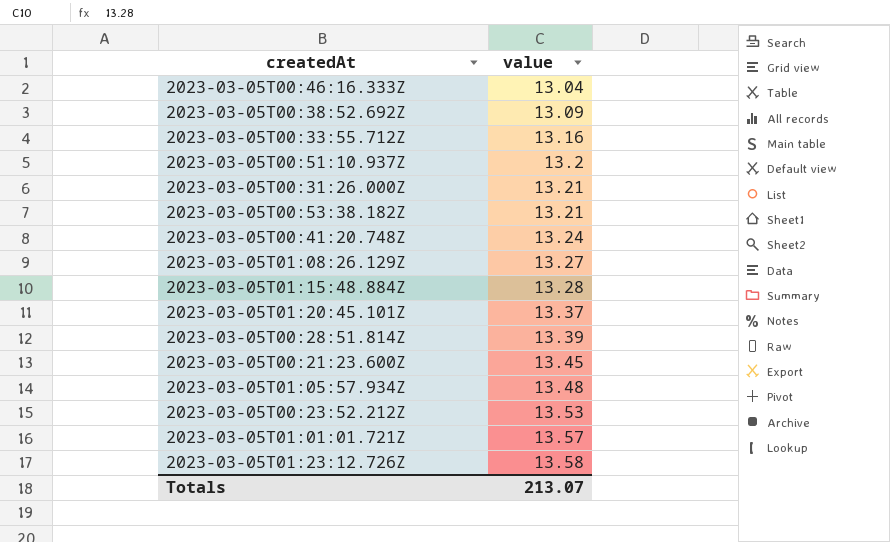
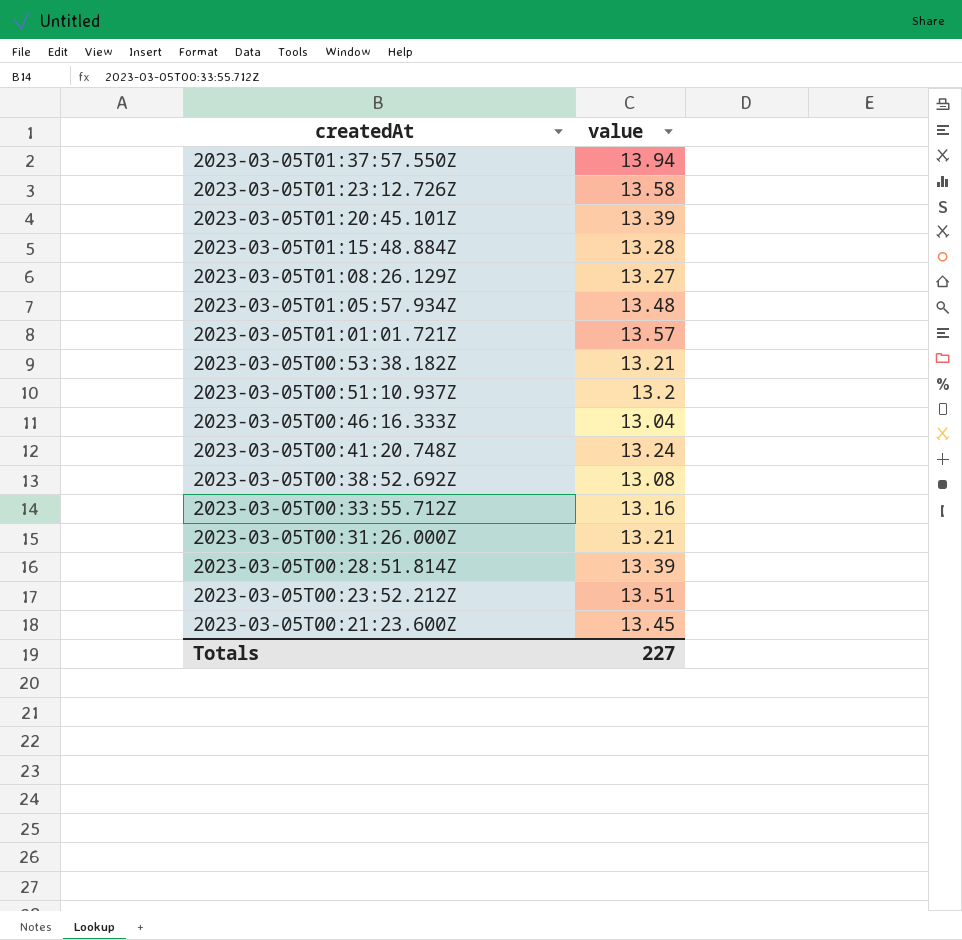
row order: value ascending -> createdAt descending
row 2023-03-05T01:37:57.550Z: none -> 13.94
2023-03-05T01:20:45.101Z | value: 13.37 -> 13.39
2023-03-05T00:38:52.692Z | value: 13.09 -> 13.08
2023-03-05T00:23:52.212Z | value: 13.53 -> 13.51
Totals | value: 213.07 -> 227

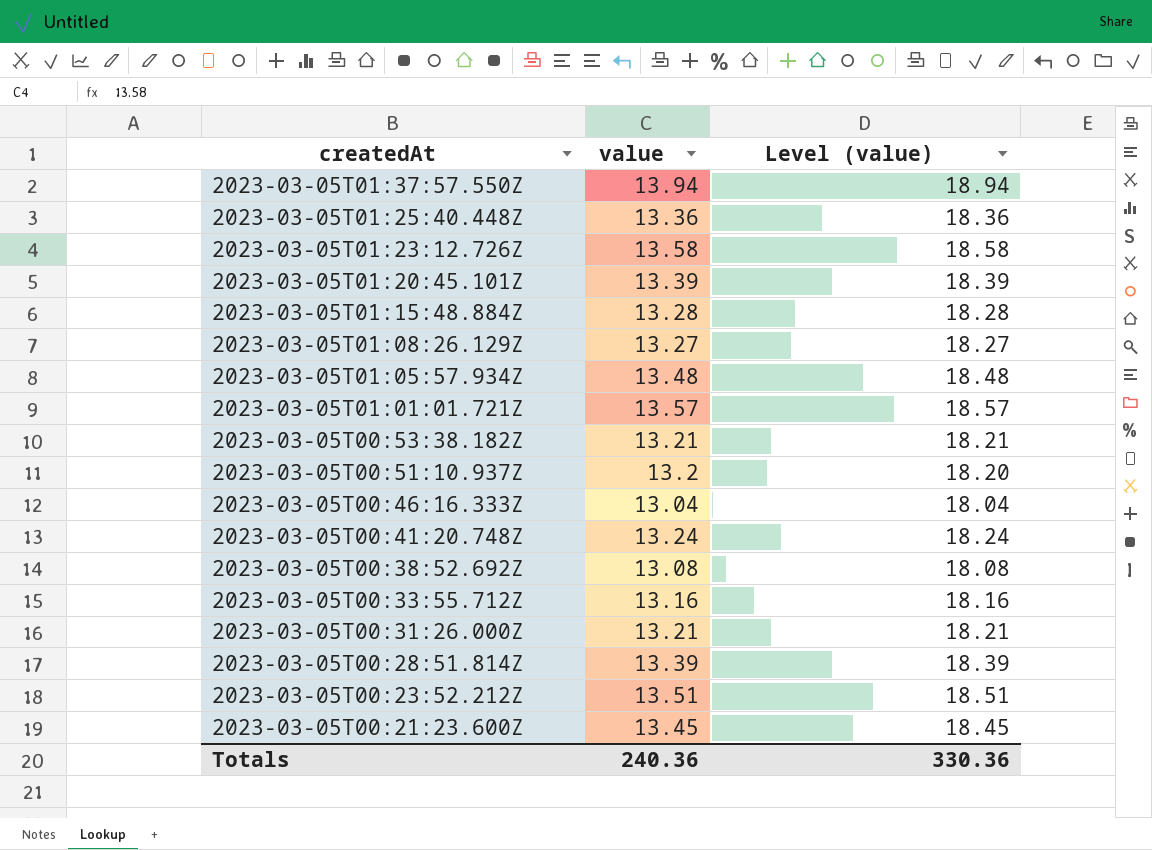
column Level (value) | formula: none -> [value] + 5
row 2023-03-05T01:25:40.448Z: none -> 13.36 | 18.36
Totals | value: 227 -> 240.36

